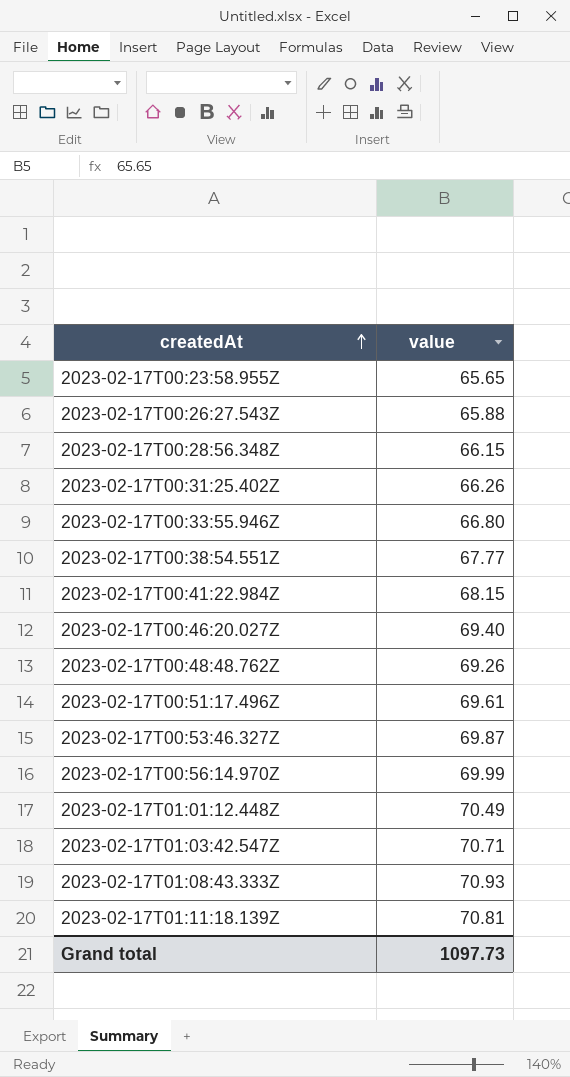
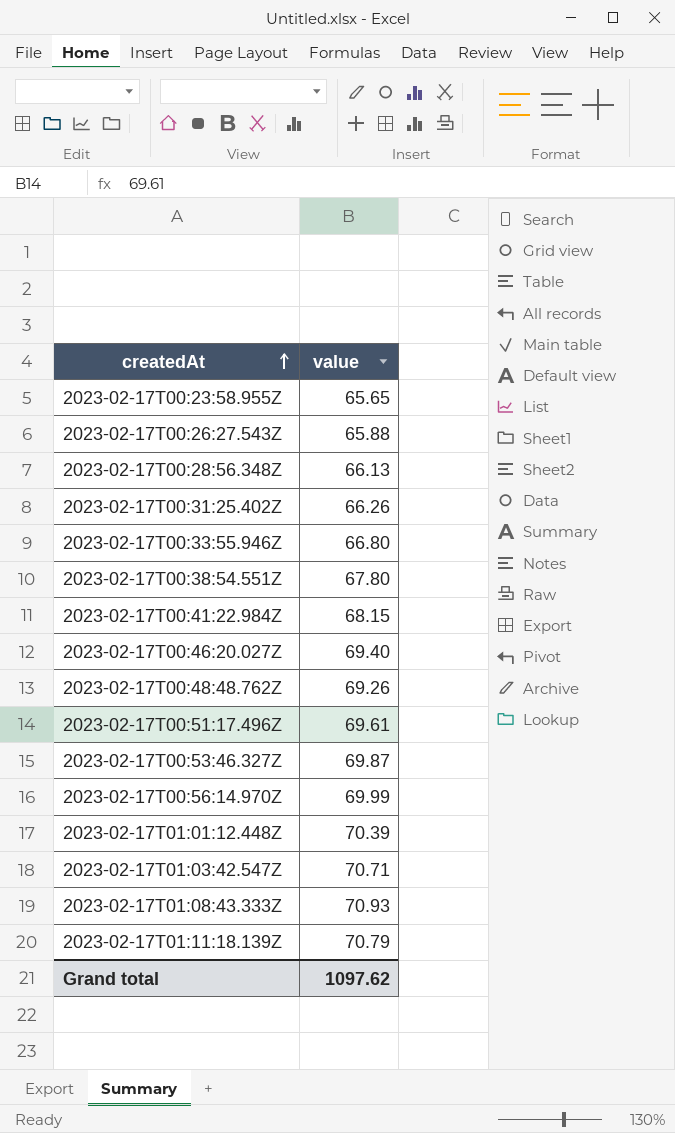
2023-02-17T00:28:56.348Z | value: 66.15 -> 66.13
2023-02-17T00:38:54.551Z | value: 67.77 -> 67.80
2023-02-17T01:01:12.448Z | value: 70.49 -> 70.39
2023-02-17T01:11:18.139Z | value: 70.81 -> 70.79
Grand total | value: 1097.73 -> 1097.62

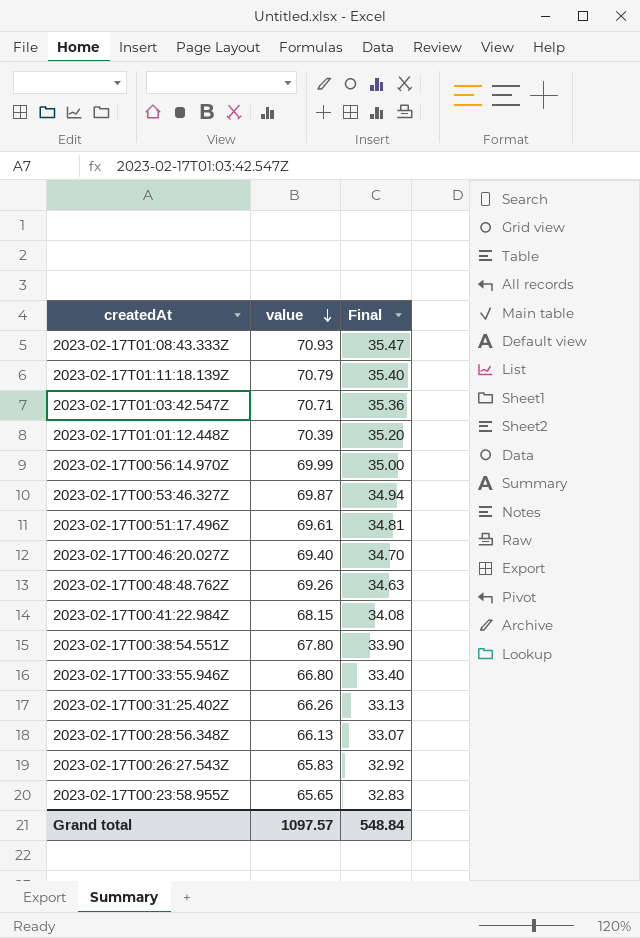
row order: createdAt ascending -> value descending
column Final | formula: none -> [value] * 0.5
2023-02-17T00:26:27.543Z | value: 65.88 -> 65.83
Grand total | value: 1097.62 -> 1097.57

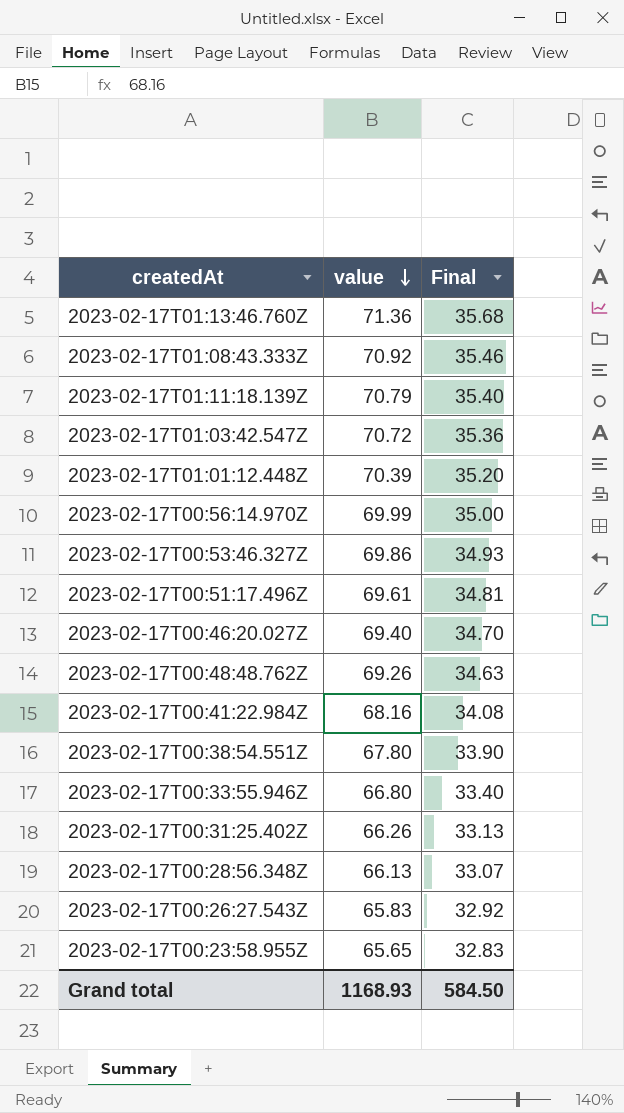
row 2023-02-17T01:13:46.760Z: none -> 71.36 | 35.68
2023-02-17T01:08:43.333Z | value: 70.93 -> 70.92
2023-02-17T01:08:43.333Z | Final: 35.47 -> 35.46
2023-02-17T01:03:42.547Z | value: 70.71 -> 70.72
2023-02-17T00:53:46.327Z | value: 69.87 -> 69.86
2023-02-17T00:53:46.327Z | Final: 34.94 -> 34.93
2023-02-17T00:41:22.984Z | value: 68.15 -> 68.16
Grand total | value: 1097.57 -> 1168.93
Grand total | Final: 548.84 -> 584.50

